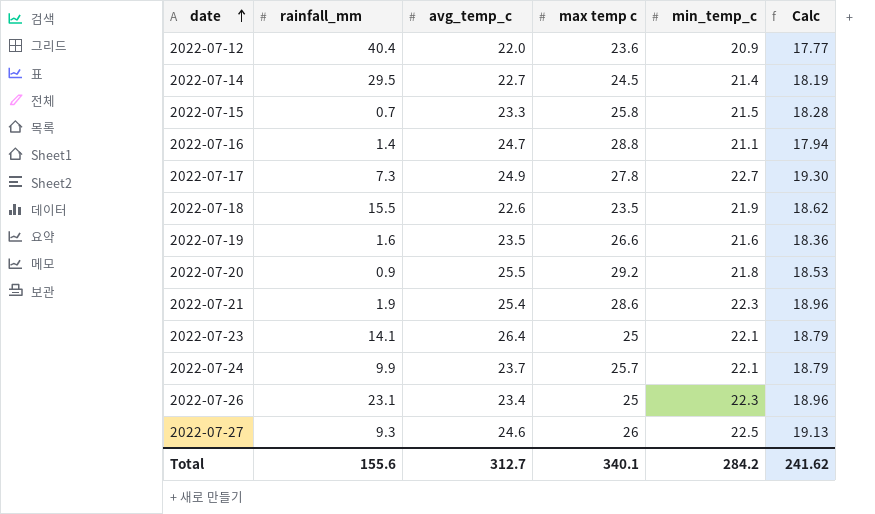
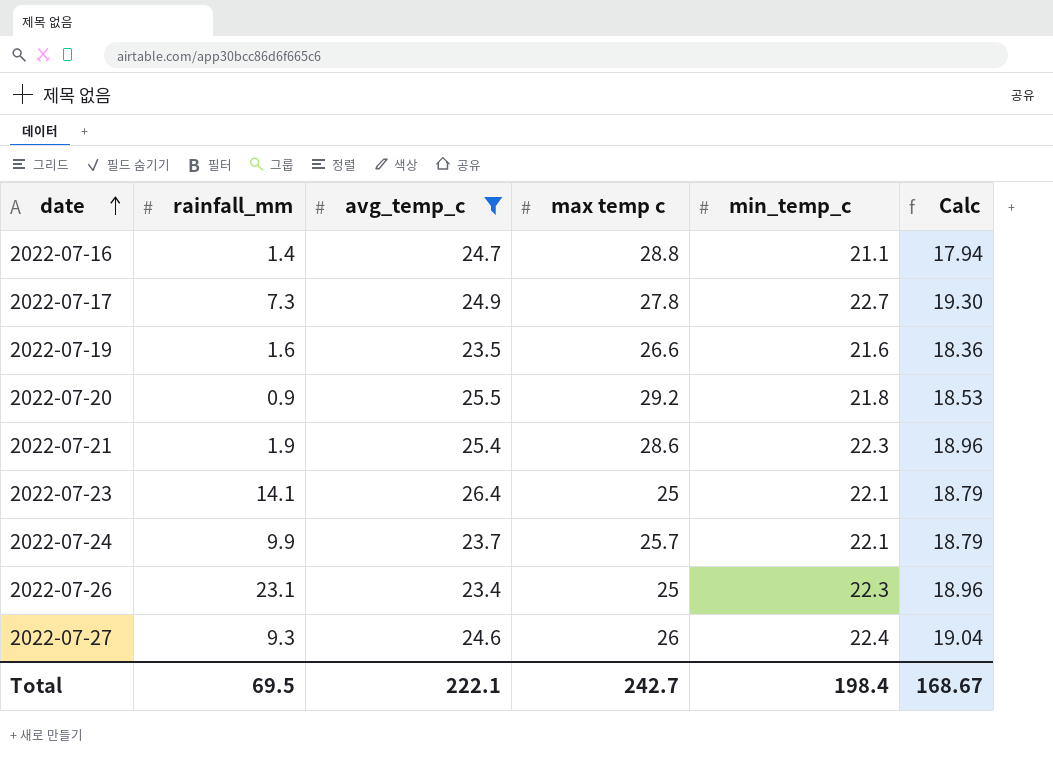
filter: none -> avg_temp_c >= 23.4
2022-07-27 | min_temp_c: 22.5 -> 22.4
2022-07-27 | Calc: 19.13 -> 19.04
Total | rainfall_mm: 155.6 -> 69.5
Total | avg_temp_c: 312.7 -> 222.1
Total | max temp c: 340.1 -> 242.7
Total | min_temp_c: 284.2 -> 198.4
Total | Calc: 241.62 -> 168.67

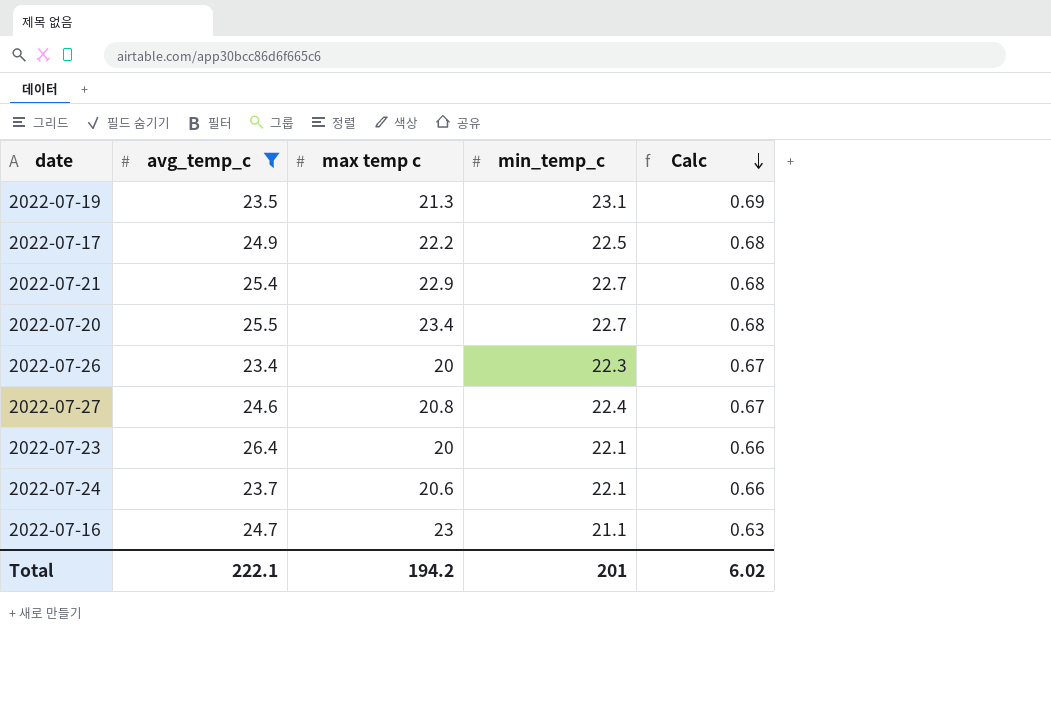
row order: date ascending -> Calc descending
column rainfall_mm | position: 2 -> none
column Calc | formula: [min_temp_c] * 0.85 -> [min_temp_c] * 0.03
2022-07-19 | max temp c: 26.6 -> 21.3
2022-07-19 | min_temp_c: 21.6 -> 23.1
2022-07-17 | max temp c: 27.8 -> 22.2
2022-07-17 | min_temp_c: 22.7 -> 22.5
2022-07-21 | max temp c: 28.6 -> 22.9
2022-07-21 | min_temp_c: 22.3 -> 22.7
2022-07-20 | max temp c: 29.2 -> 23.4
2022-07-20 | min_temp_c: 21.8 -> 22.7
2022-07-26 | max temp c: 25 -> 20
2022-07-27 | max temp c: 26 -> 20.8
2022-07-23 | max temp c: 25 -> 20
2022-07-24 | max temp c: 25.7 -> 20.6
2022-07-16 | max temp c: 28.8 -> 23
Total | max temp c: 242.7 -> 194.2
Total | min_temp_c: 198.4 -> 201
Total | Calc: 168.67 -> 6.02

